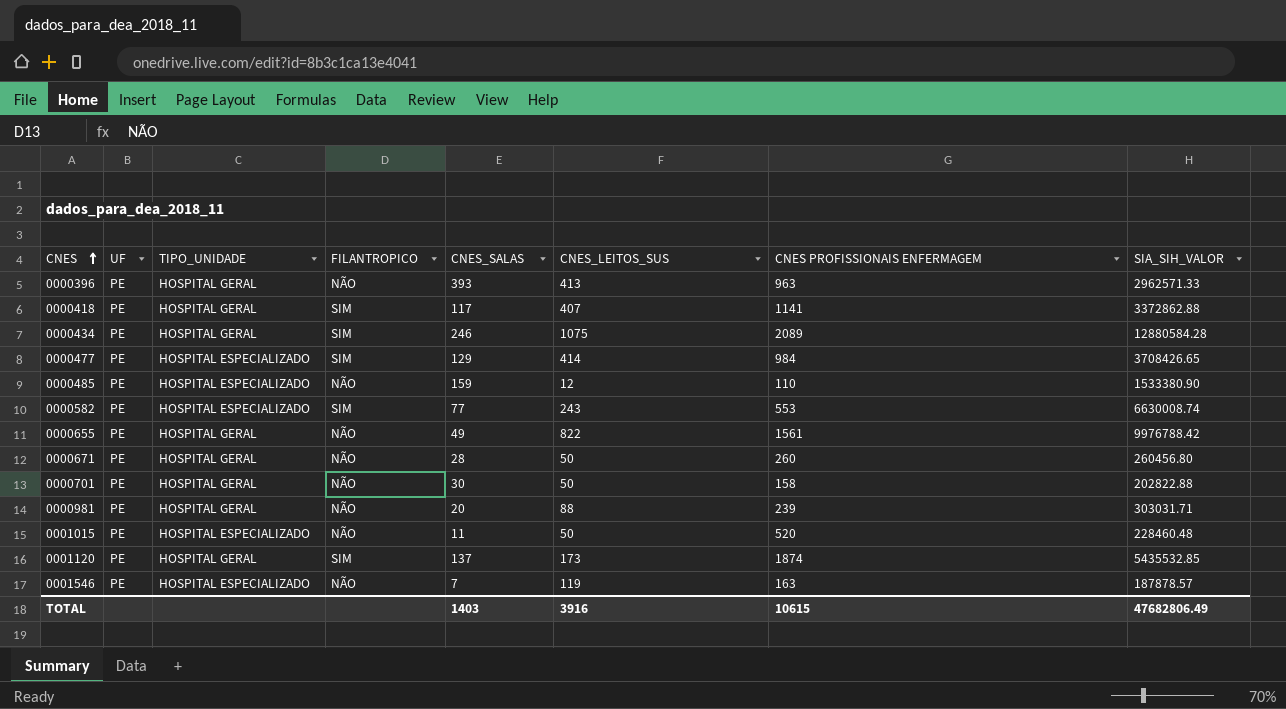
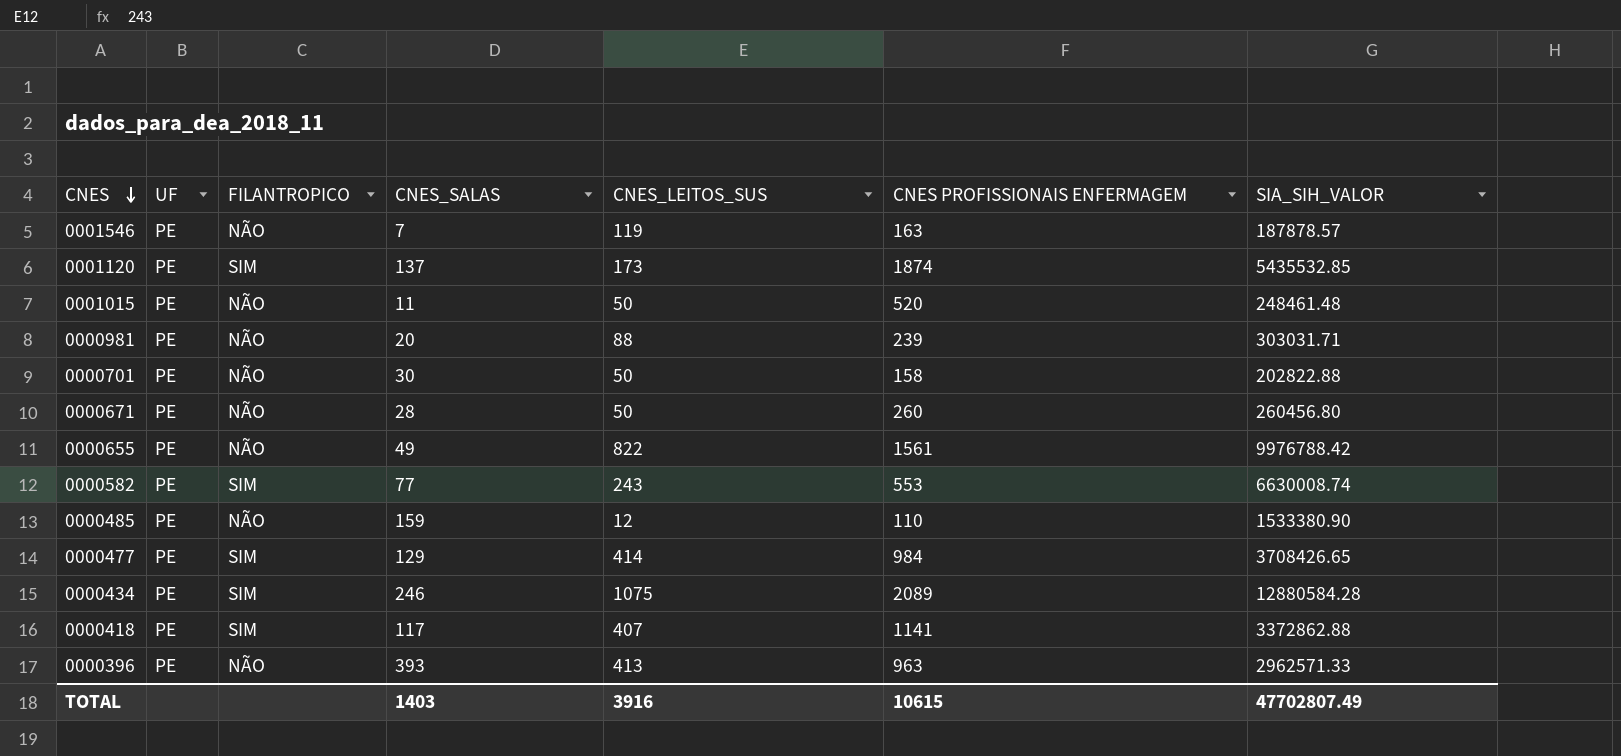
row order: CNES ascending -> CNES descending
column TIPO_UNIDADE | position: 3 -> none
0001015 | SIA_SIH_VALOR: 228460.48 -> 248461.48
TOTAL | SIA_SIH_VALOR: 47682806.49 -> 47702807.49

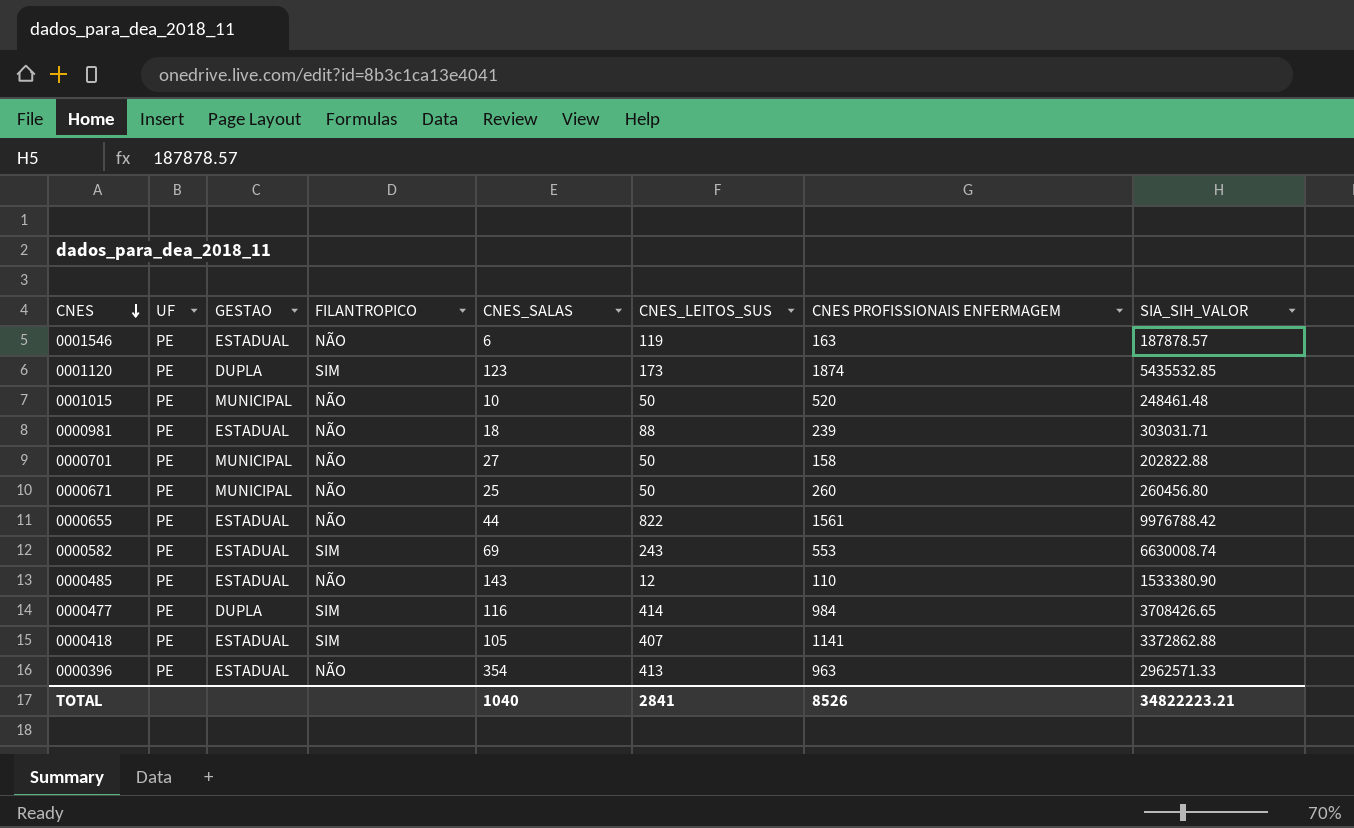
column GESTAO | position: none -> 3
row 0000434: PE | SIM | 246 | 1075 | 2089 | 12880584.28 -> none
0001546 | CNES_SALAS: 7 -> 6
0001120 | CNES_SALAS: 137 -> 123
0001015 | CNES_SALAS: 11 -> 10
0000981 | CNES_SALAS: 20 -> 18
0000701 | CNES_SALAS: 30 -> 27
0000671 | CNES_SALAS: 28 -> 25
0000655 | CNES_SALAS: 49 -> 44
0000582 | CNES_SALAS: 77 -> 69
0000485 | CNES_SALAS: 159 -> 143
0000477 | CNES_SALAS: 129 -> 116
0000418 | CNES_SALAS: 117 -> 105
0000396 | CNES_SALAS: 393 -> 354
TOTAL | CNES_SALAS: 1403 -> 1040
TOTAL | CNES_LEITOS_SUS: 3916 -> 2841
TOTAL | CNES PROFISSIONAIS ENFERMAGEM: 10615 -> 8526
TOTAL | SIA_SIH_VALOR: 47702807.49 -> 34822223.21

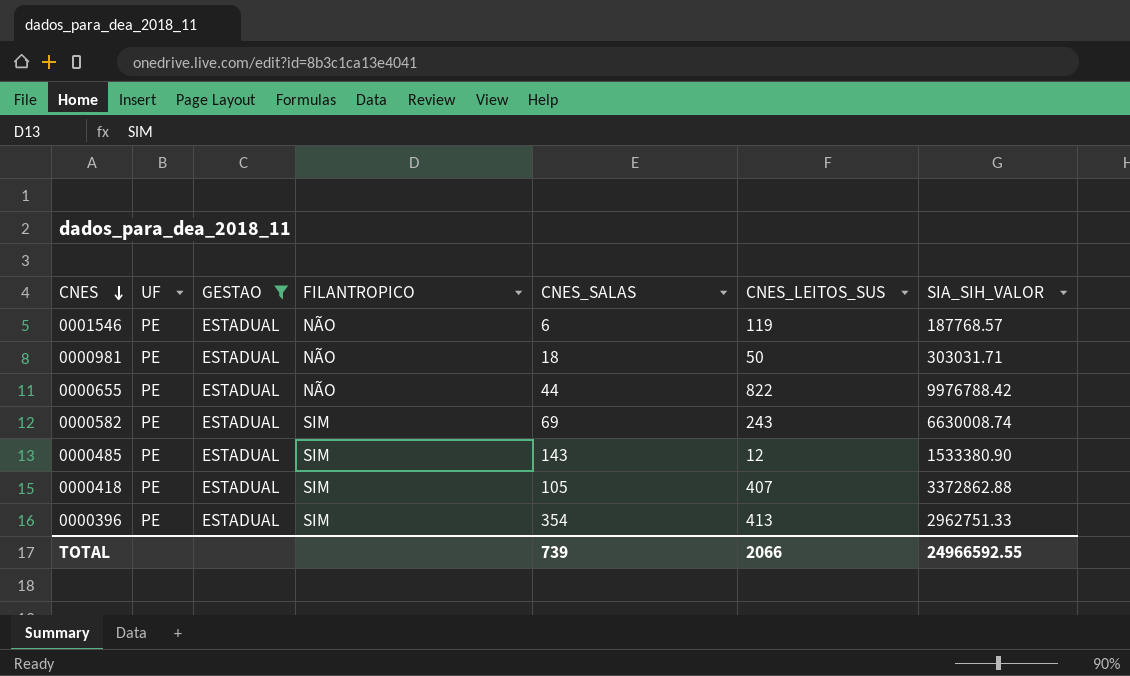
filter: none -> GESTAO = ESTADUAL
column CNES PROFISSIONAIS ENFERMAGEM | position: 7 -> none
0001546 | SIA_SIH_VALOR: 187878.57 -> 187768.57
0000981 | CNES_LEITOS_SUS: 88 -> 50
0000485 | FILANTROPICO: NÃO -> SIM
0000396 | FILANTROPICO: NÃO -> SIM
0000396 | SIA_SIH_VALOR: 2962571.33 -> 2962751.33
TOTAL | CNES_SALAS: 1040 -> 739
TOTAL | CNES_LEITOS_SUS: 2841 -> 2066
TOTAL | SIA_SIH_VALOR: 34822223.21 -> 24966592.55

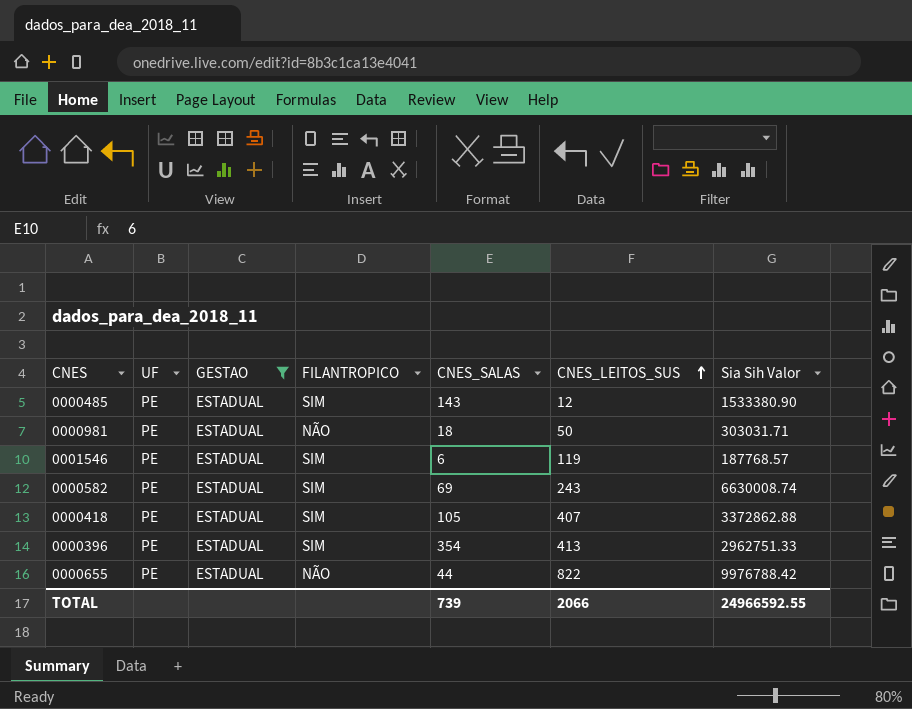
row order: CNES descending -> CNES_LEITOS_SUS ascending
column name: SIA_SIH_VALOR -> Sia Sih Valor
0001546 | FILANTROPICO: NÃO -> SIM

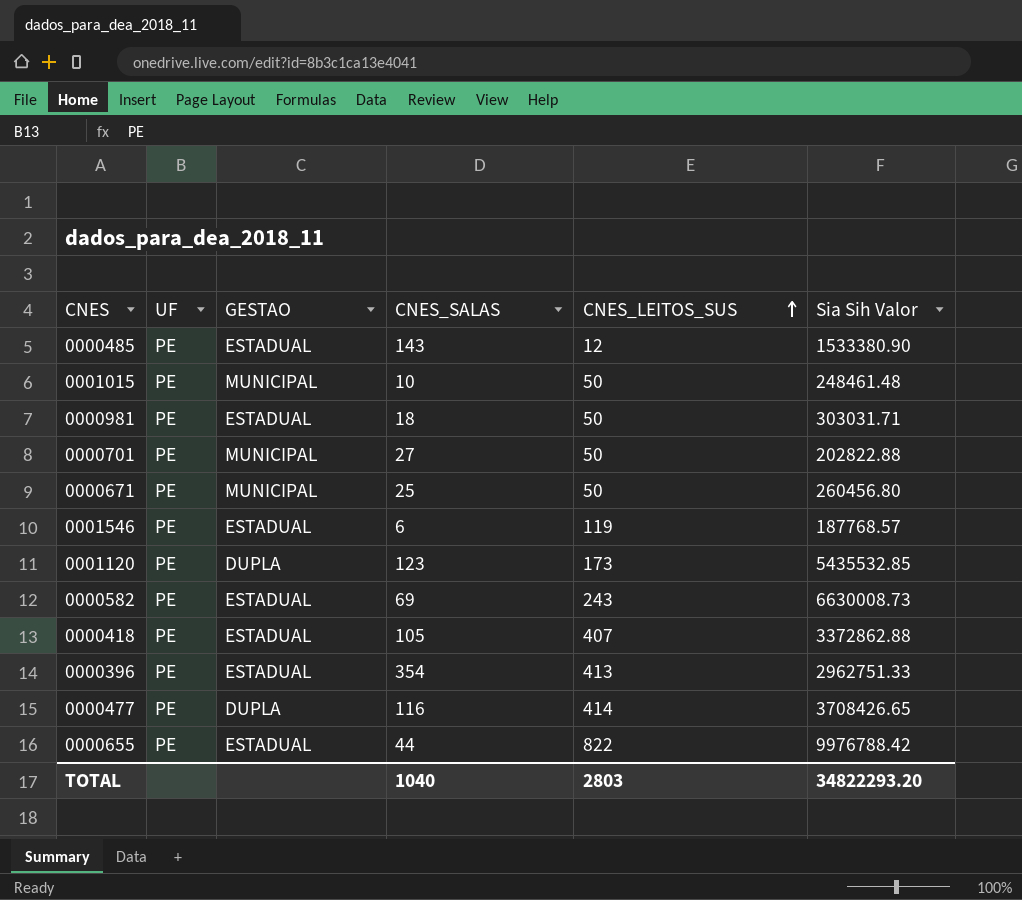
filter: GESTAO = ESTADUAL -> none
column FILANTROPICO | position: 4 -> none
0000582 | Sia Sih Valor: 6630008.74 -> 6630008.73
TOTAL | CNES_SALAS: 739 -> 1040
TOTAL | CNES_LEITOS_SUS: 2066 -> 2803
TOTAL | Sia Sih Valor: 24966592.55 -> 34822293.20

